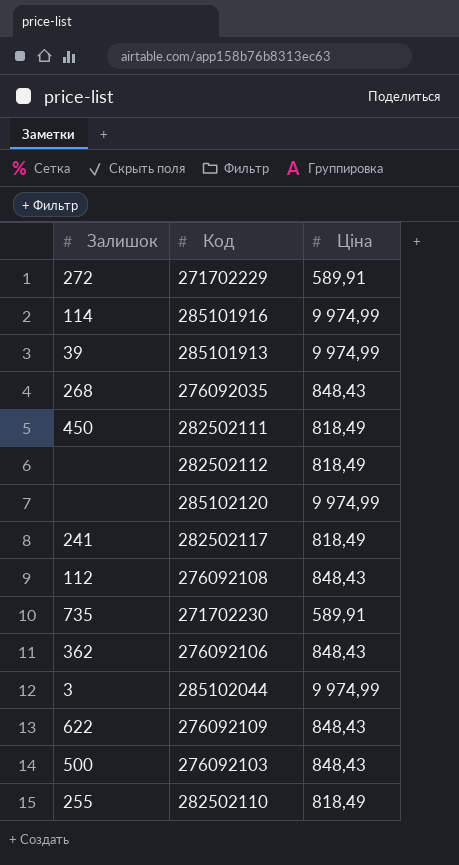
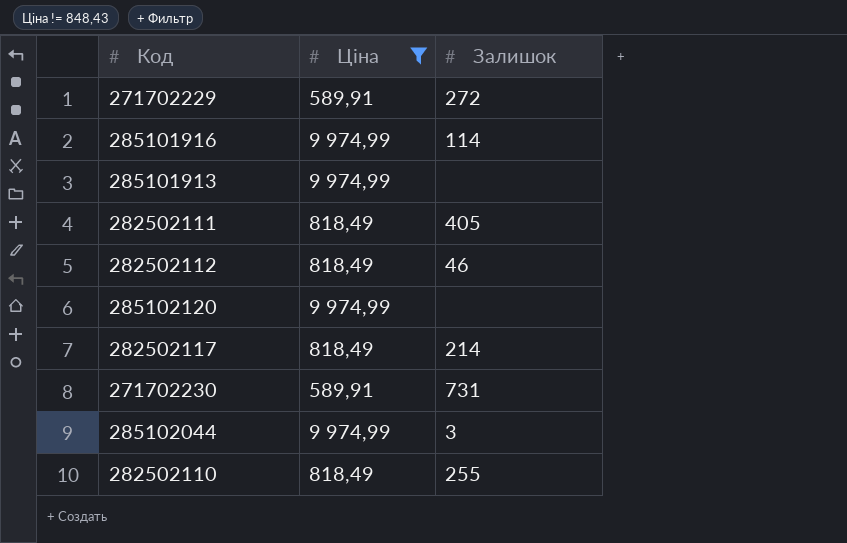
filter: none -> Ціна != 848,43
column Залишок | position: 1 -> 3
285101913 | Залишок: 39 -> none
282502111 | Залишок: 450 -> 405
282502112 | Залишок: none -> 46
282502117 | Залишок: 241 -> 214
271702230 | Залишок: 735 -> 731

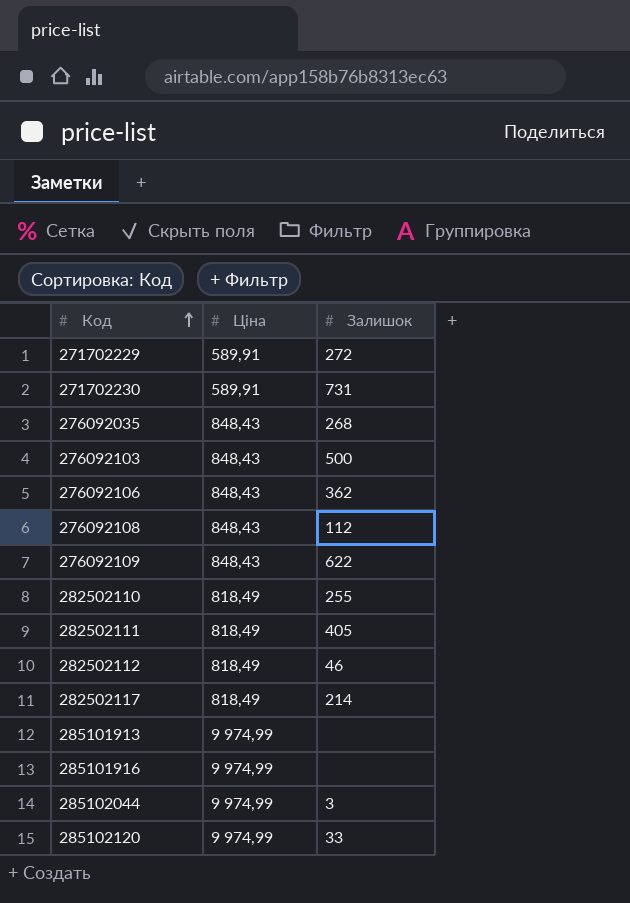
filter: Ціна != 848,43 -> none
row order: none -> Код ascending
285101916 | Залишок: 114 -> none
285102120 | Залишок: none -> 33

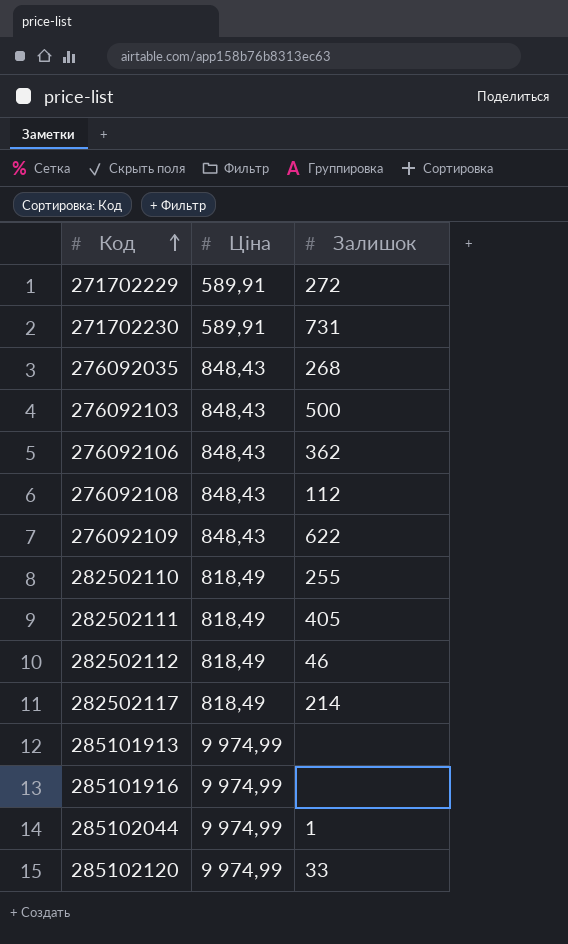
285102044 | Залишок: 3 -> 1

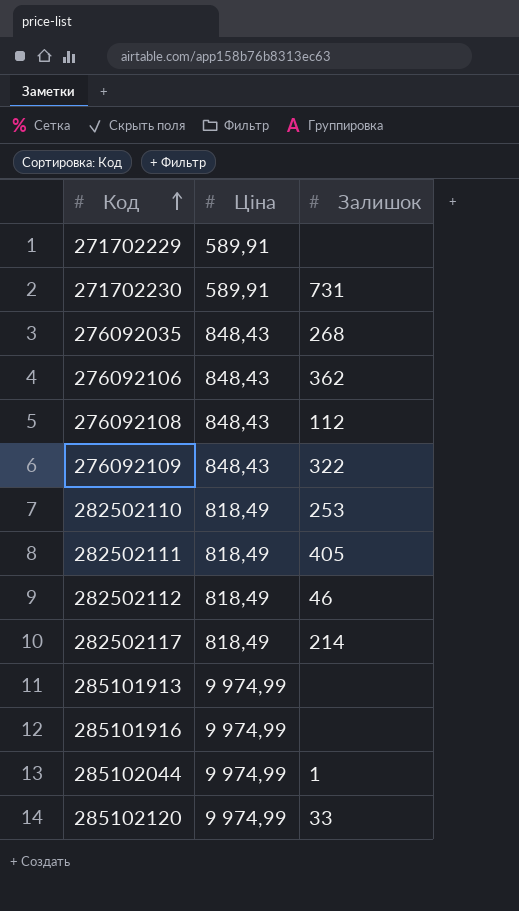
row 276092103: 848,43 | 500 -> none
271702229 | Залишок: 272 -> none
276092109 | Залишок: 622 -> 322
282502110 | Залишок: 255 -> 253

